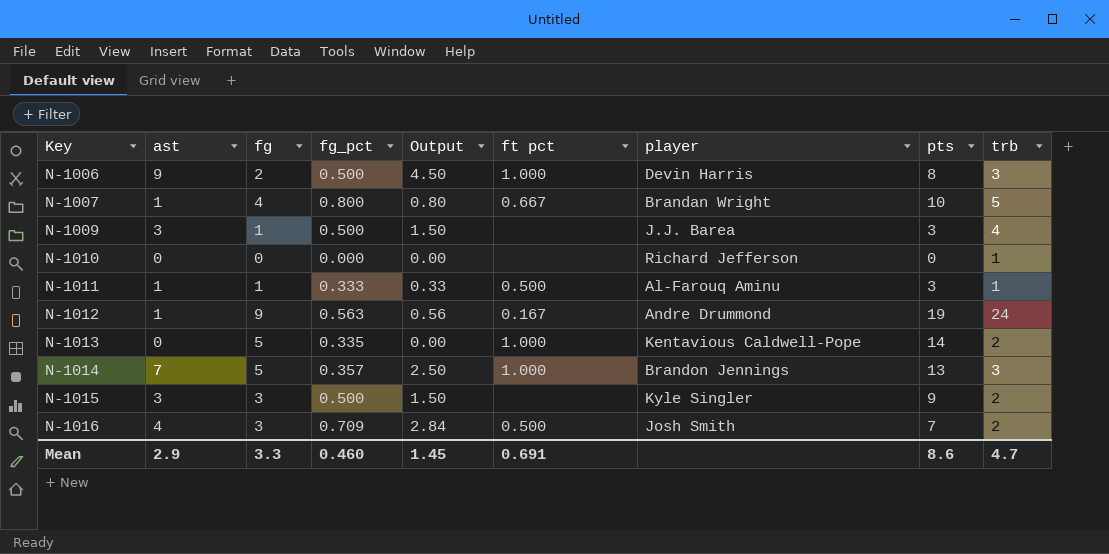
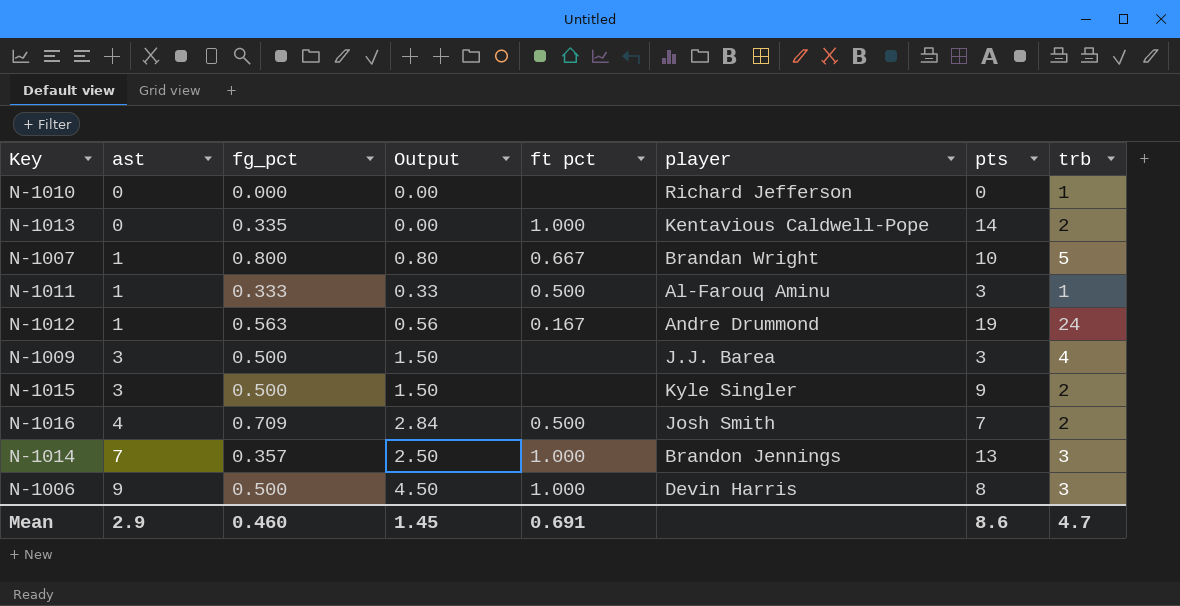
row order: Key ascending -> ast ascending
column fg | position: 3 -> none

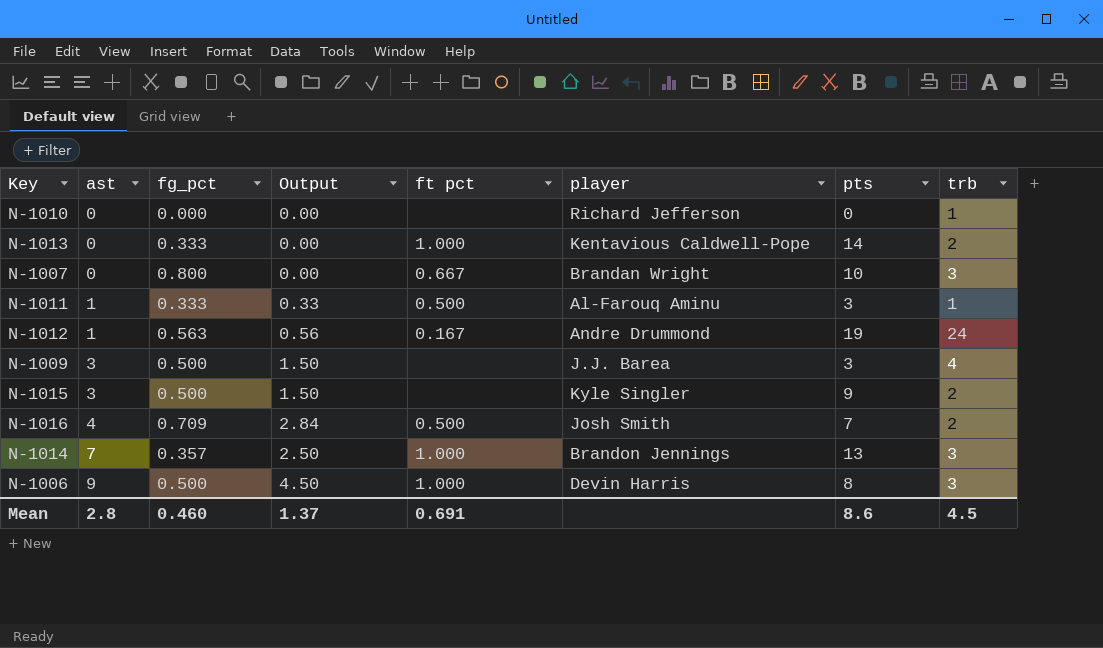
N-1013 | fg_pct: 0.335 -> 0.333
N-1007 | ast: 1 -> 0
N-1007 | Output: 0.80 -> 0.00
N-1007 | trb: 5 -> 3
Mean | ast: 2.9 -> 2.8
Mean | Output: 1.45 -> 1.37
Mean | trb: 4.7 -> 4.5

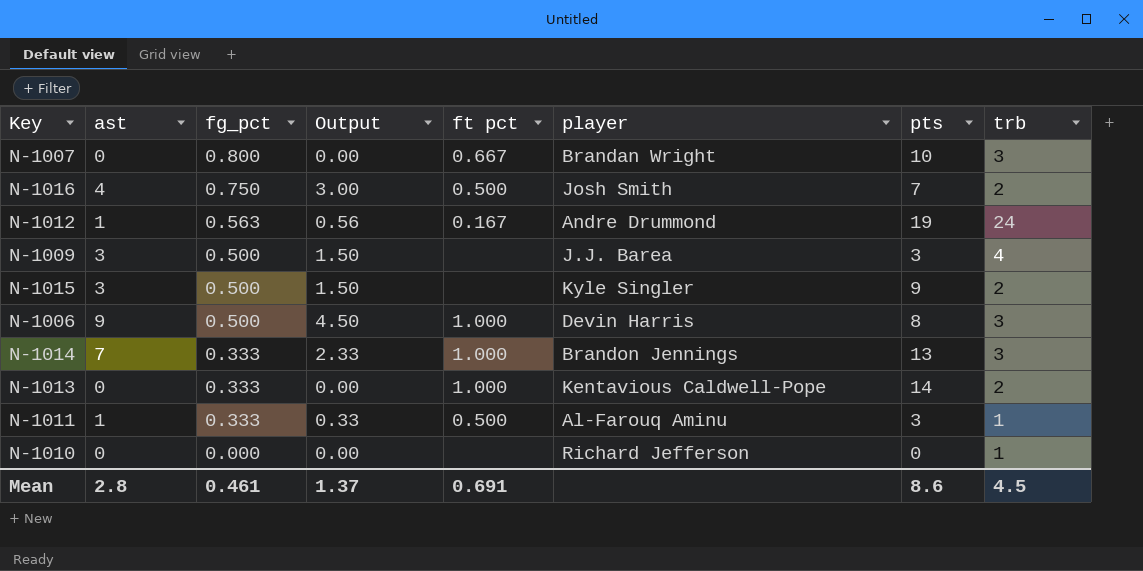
row order: ast ascending -> fg_pct descending
N-1016 | fg_pct: 0.709 -> 0.750
N-1016 | Output: 2.84 -> 3.00
N-1014 | fg_pct: 0.357 -> 0.333
N-1014 | Output: 2.50 -> 2.33
Mean | fg_pct: 0.460 -> 0.461

